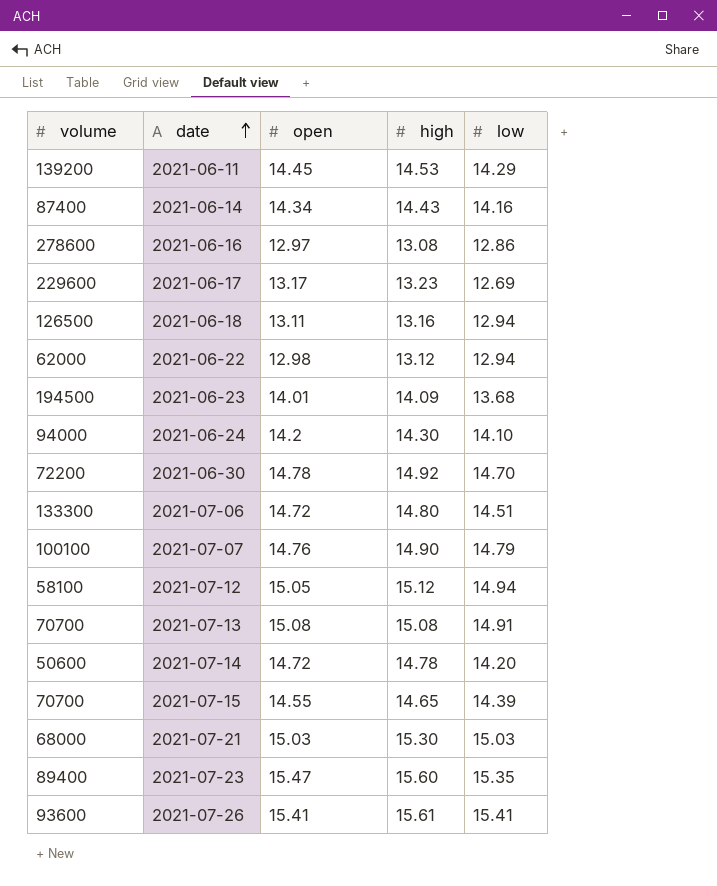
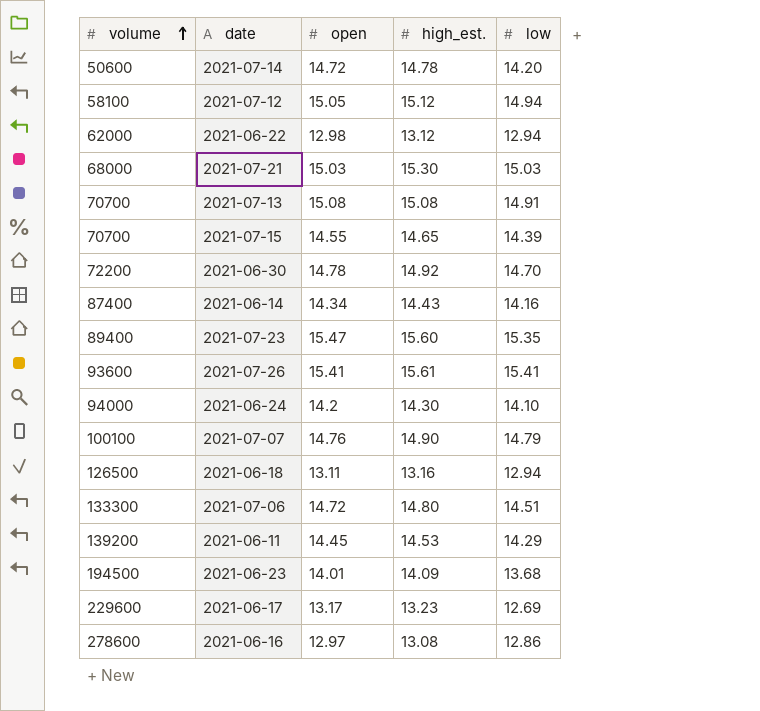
row order: date ascending -> volume ascending
column name: high -> high_est.

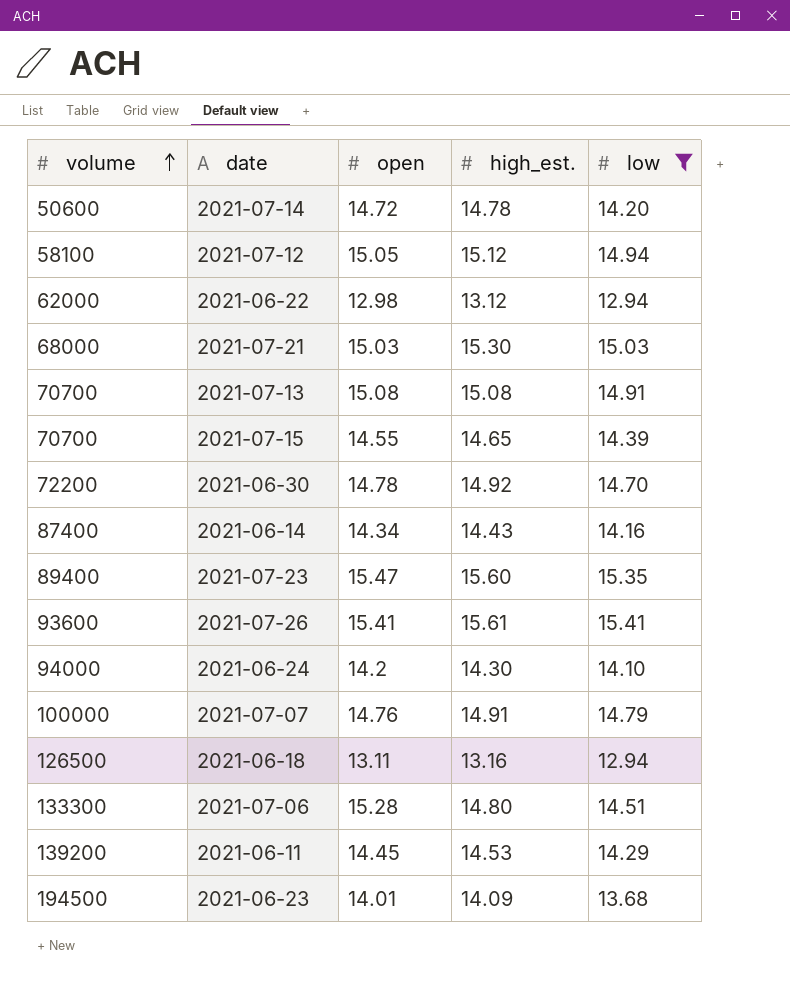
filter: none -> low >= 12.94
2021-07-07 | volume: 100100 -> 100000
2021-07-07 | high_est.: 14.90 -> 14.91
2021-07-06 | open: 14.72 -> 15.28

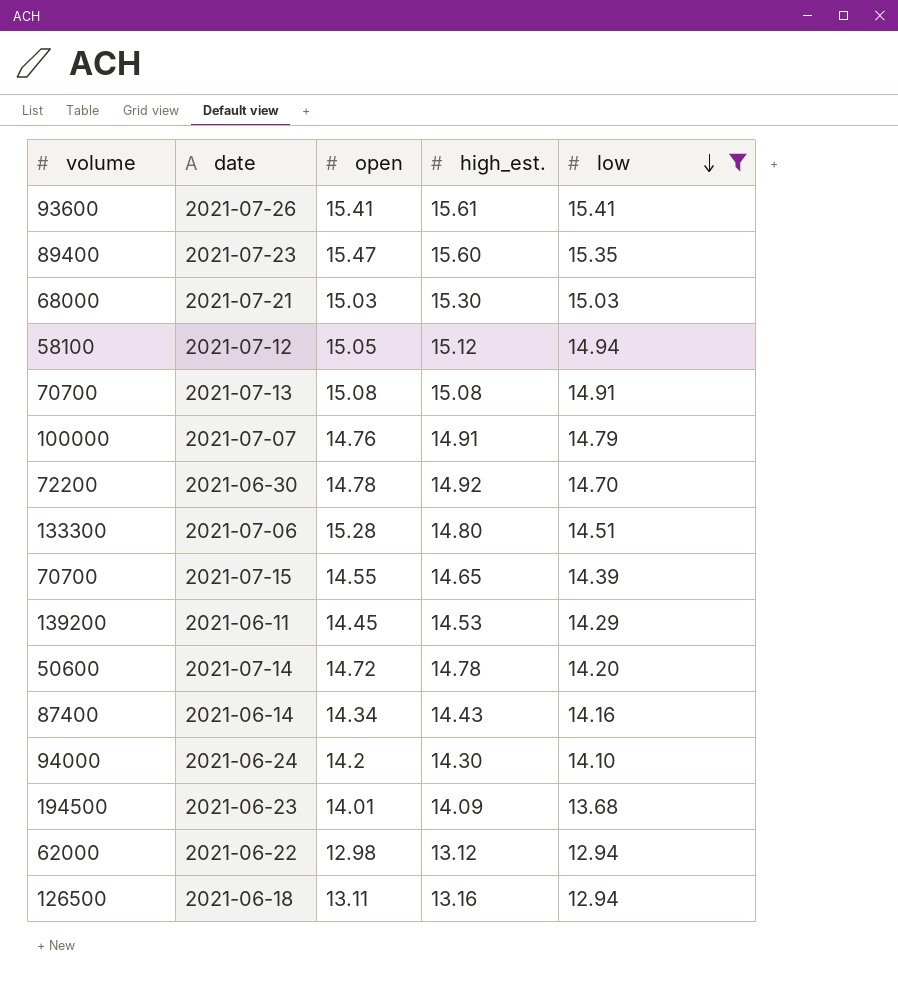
row order: volume ascending -> low descending

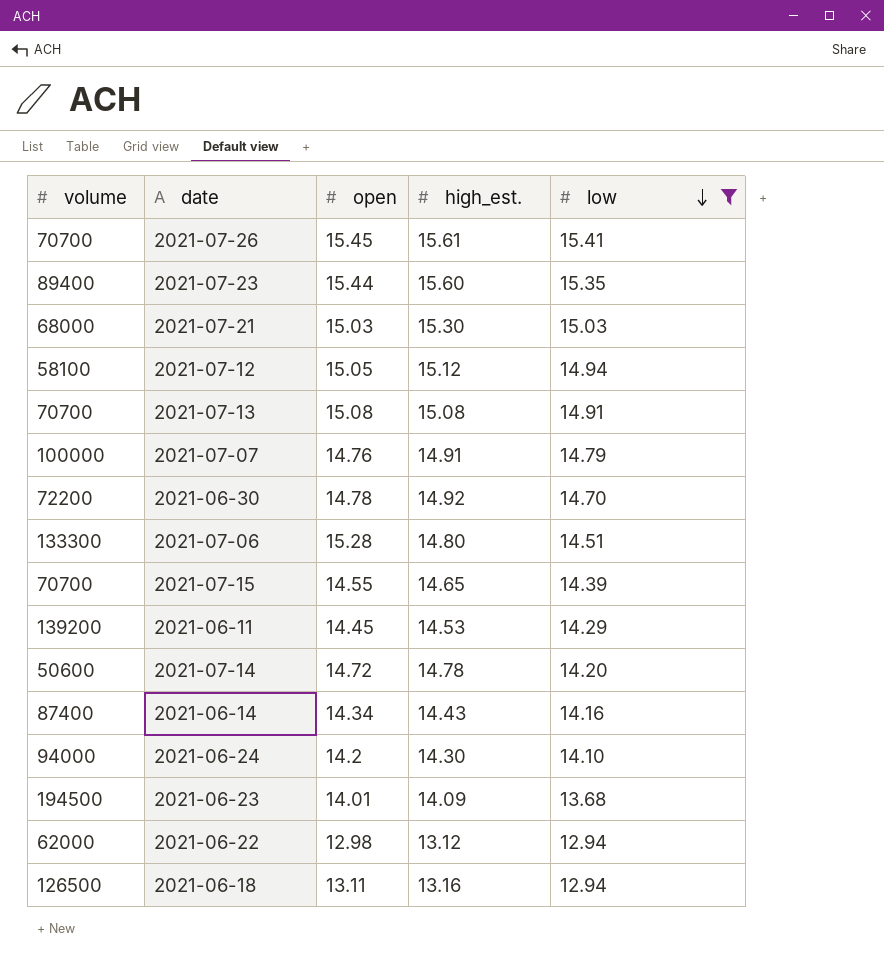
2021-07-26 | volume: 93600 -> 70700
2021-07-26 | open: 15.41 -> 15.45
2021-07-23 | open: 15.47 -> 15.44

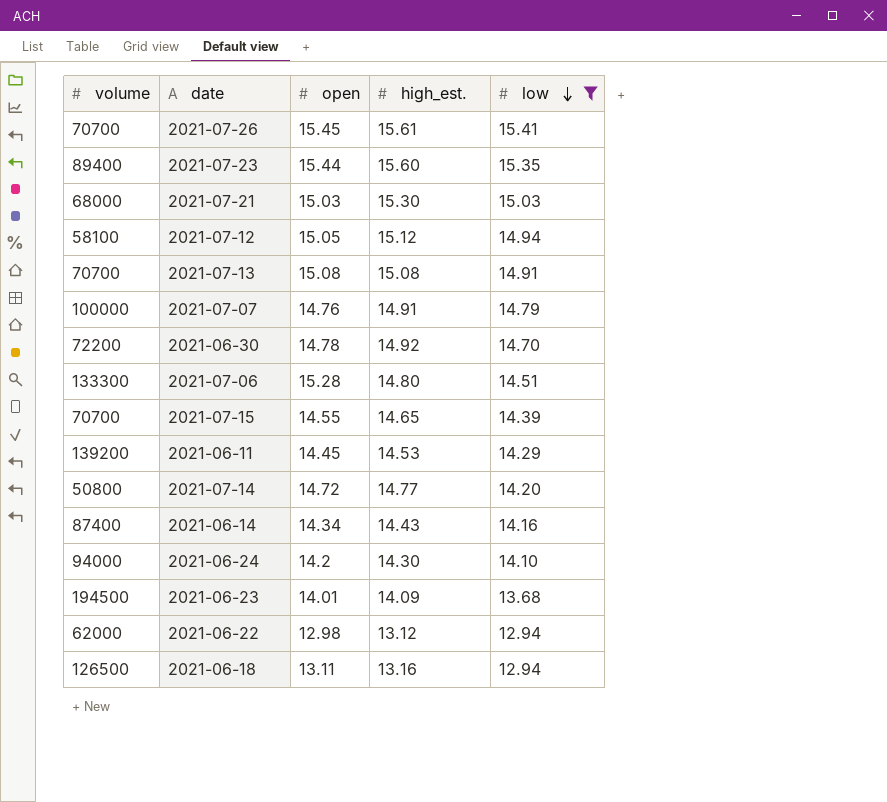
2021-07-14 | volume: 50600 -> 50800
2021-07-14 | high_est.: 14.78 -> 14.77

